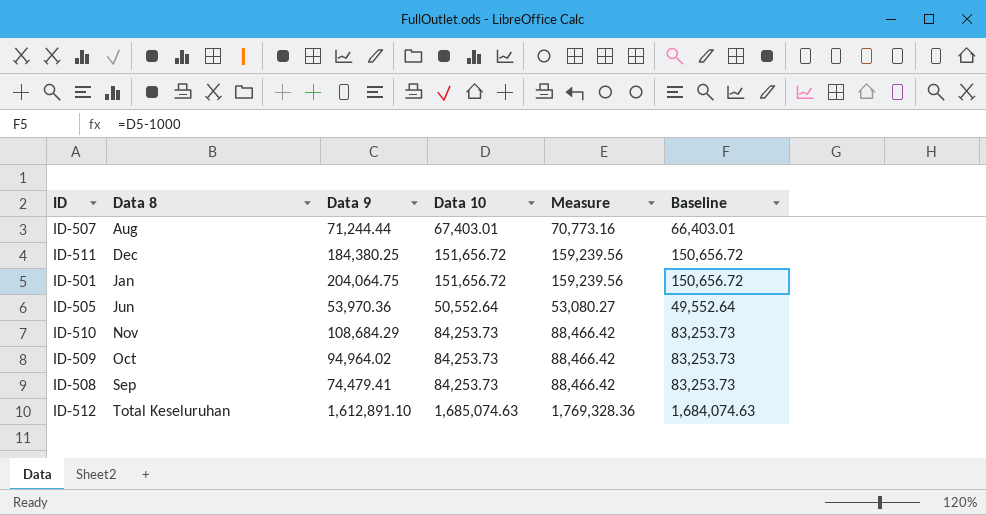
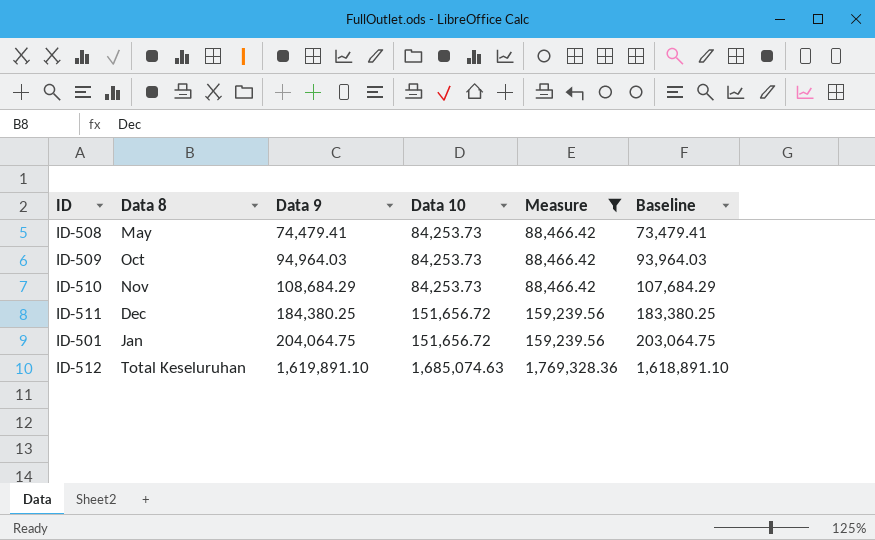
filter: none -> Measure >= 88,466.42
row order: Data 8 ascending -> Data 9 ascending
column Baseline | formula: [Data 10] - 1000 -> [Data 9] - 1000
ID-508 | Data 8: Sep -> May
ID-509 | Data 9: 94,964.02 -> 94,964.03
ID-512 | Data 9: 1,612,891.10 -> 1,619,891.10

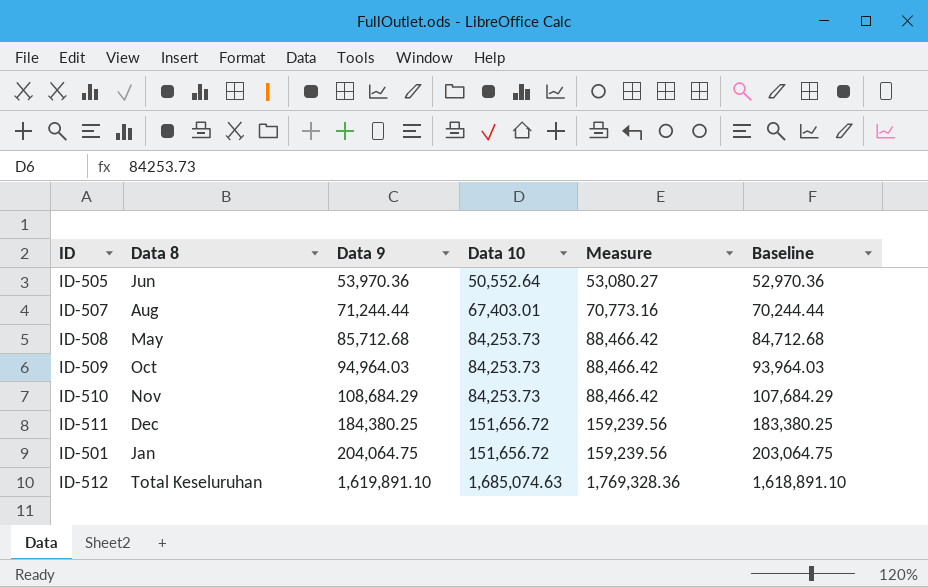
filter: Measure >= 88,466.42 -> none
ID-508 | Data 9: 74,479.41 -> 85,712.68
ID-508 | Baseline: 73,479.41 -> 84,712.68

